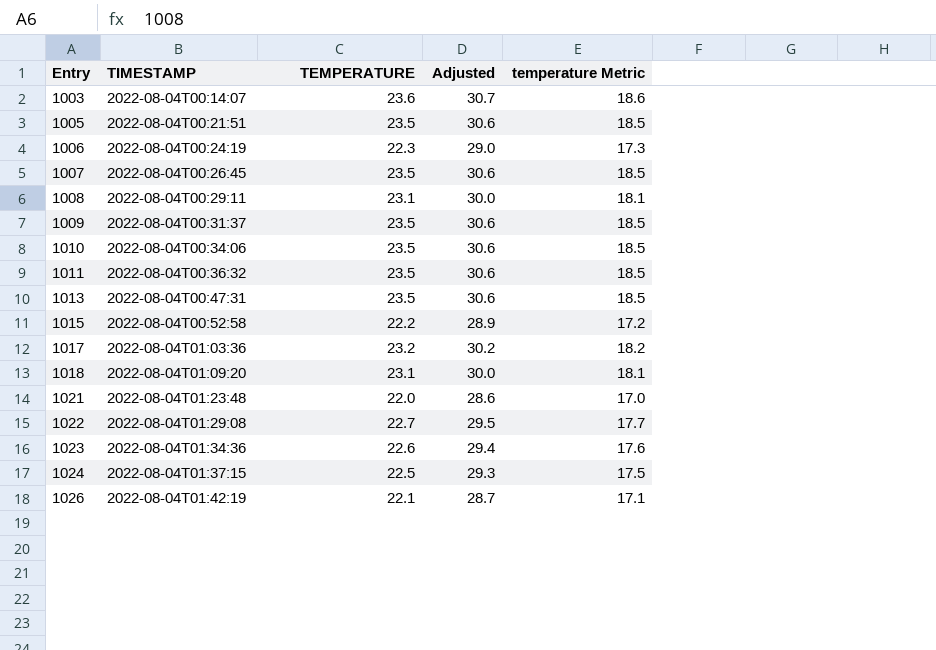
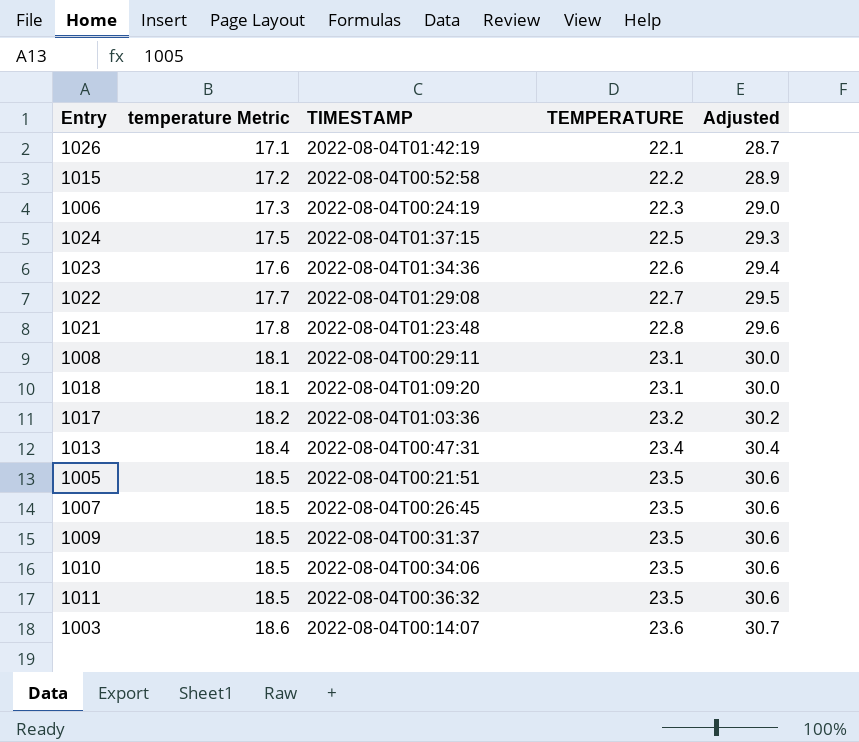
row order: Entry ascending -> temperature Metric ascending
column temperature Metric | position: 5 -> 2
1021 | temperature Metric: 17.0 -> 17.8
1021 | TEMPERATURE: 22.0 -> 22.8
1021 | Adjusted: 28.6 -> 29.6
1013 | temperature Metric: 18.5 -> 18.4
1013 | TEMPERATURE: 23.5 -> 23.4
1013 | Adjusted: 30.6 -> 30.4

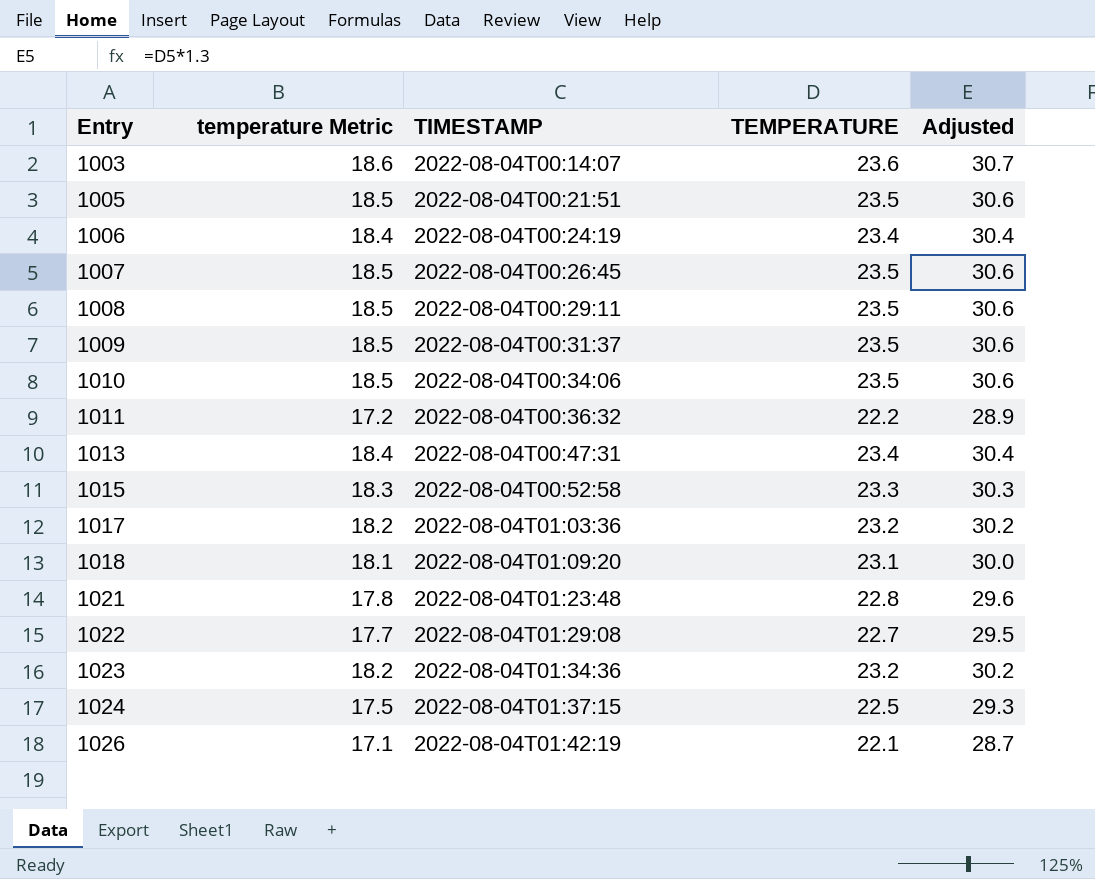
row order: temperature Metric ascending -> Entry ascending
1006 | temperature Metric: 17.3 -> 18.4
1006 | TEMPERATURE: 22.3 -> 23.4
1006 | Adjusted: 29.0 -> 30.4
1008 | temperature Metric: 18.1 -> 18.5
1008 | TEMPERATURE: 23.1 -> 23.5
1008 | Adjusted: 30.0 -> 30.6
1011 | temperature Metric: 18.5 -> 17.2
1011 | TEMPERATURE: 23.5 -> 22.2
1011 | Adjusted: 30.6 -> 28.9
1015 | temperature Metric: 17.2 -> 18.3
1015 | TEMPERATURE: 22.2 -> 23.3
1015 | Adjusted: 28.9 -> 30.3
1023 | temperature Metric: 17.6 -> 18.2
1023 | TEMPERATURE: 22.6 -> 23.2
1023 | Adjusted: 29.4 -> 30.2

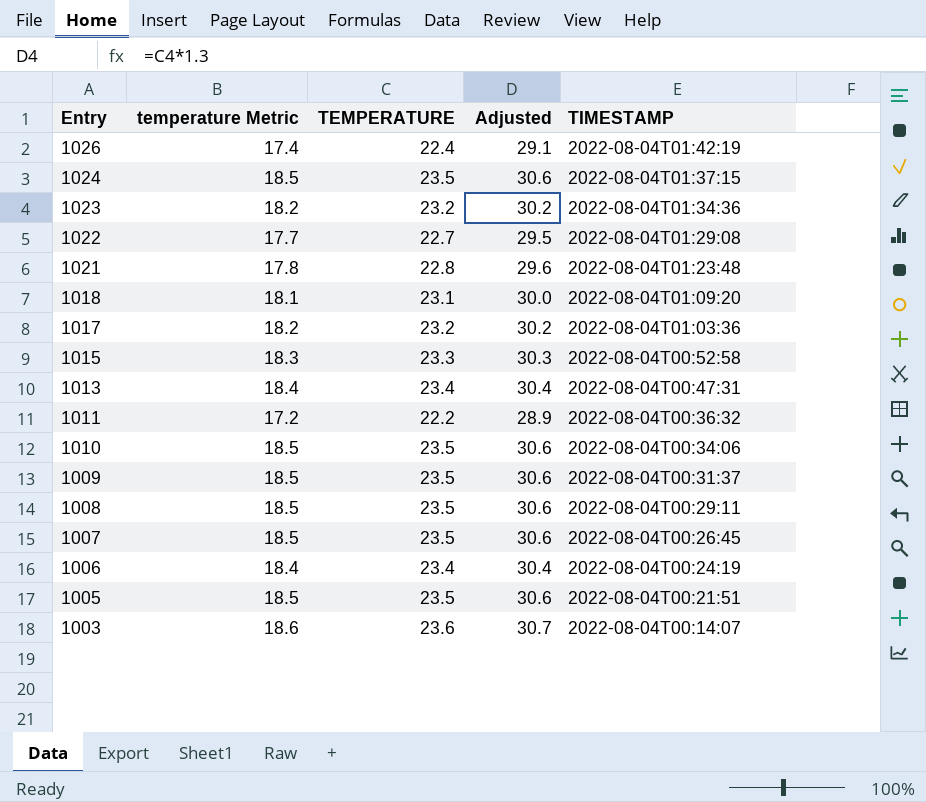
row order: Entry ascending -> Entry descending
column TIMESTAMP | position: 3 -> 5
1026 | temperature Metric: 17.1 -> 17.4
1026 | TEMPERATURE: 22.1 -> 22.4
1026 | Adjusted: 28.7 -> 29.1
1024 | temperature Metric: 17.5 -> 18.5
1024 | TEMPERATURE: 22.5 -> 23.5
1024 | Adjusted: 29.3 -> 30.6

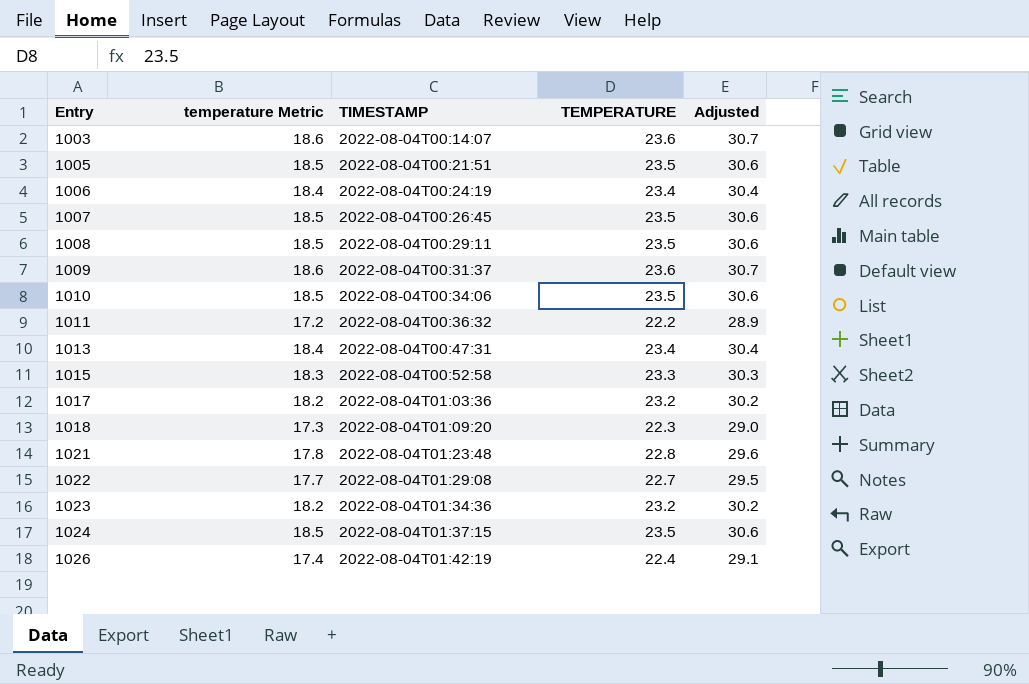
row order: Entry descending -> Entry ascending
column TIMESTAMP | position: 5 -> 3
1009 | temperature Metric: 18.5 -> 18.6
1009 | TEMPERATURE: 23.5 -> 23.6
1009 | Adjusted: 30.6 -> 30.7
1018 | temperature Metric: 18.1 -> 17.3
1018 | TEMPERATURE: 23.1 -> 22.3
1018 | Adjusted: 30.0 -> 29.0

